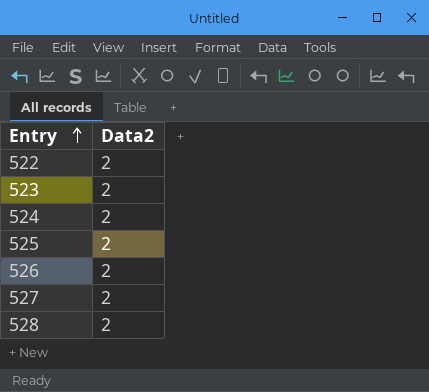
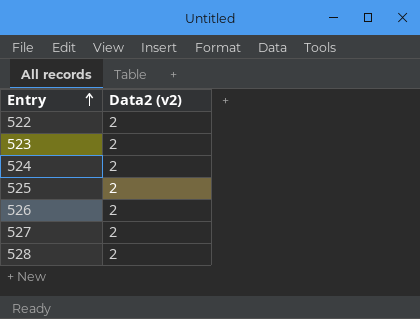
column name: Data2 -> Data2 (v2)

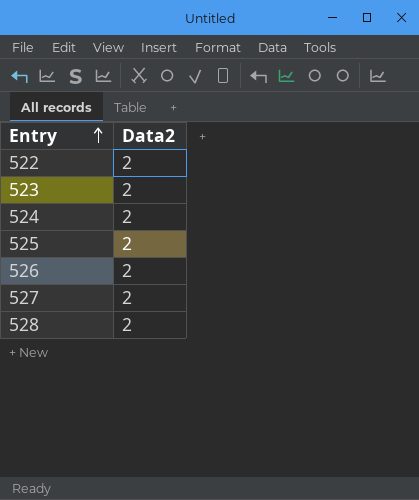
column name: Data2 (v2) -> Data2

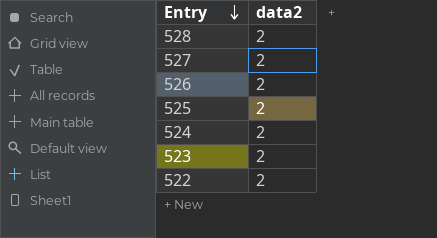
row order: Entry ascending -> Entry descending
column name: Data2 -> data2

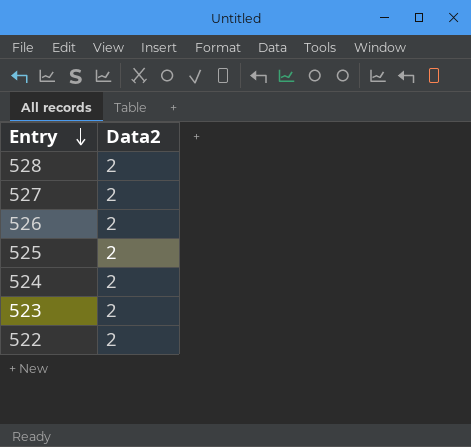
column name: data2 -> Data2

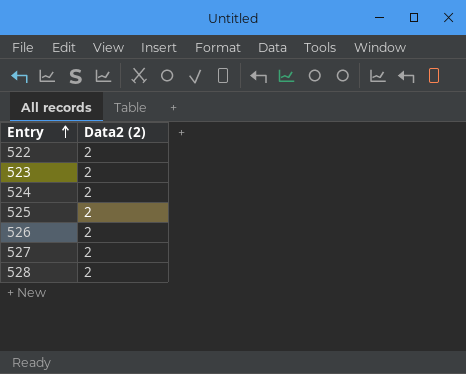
row order: Entry descending -> Entry ascending
column name: Data2 -> Data2 (2)

